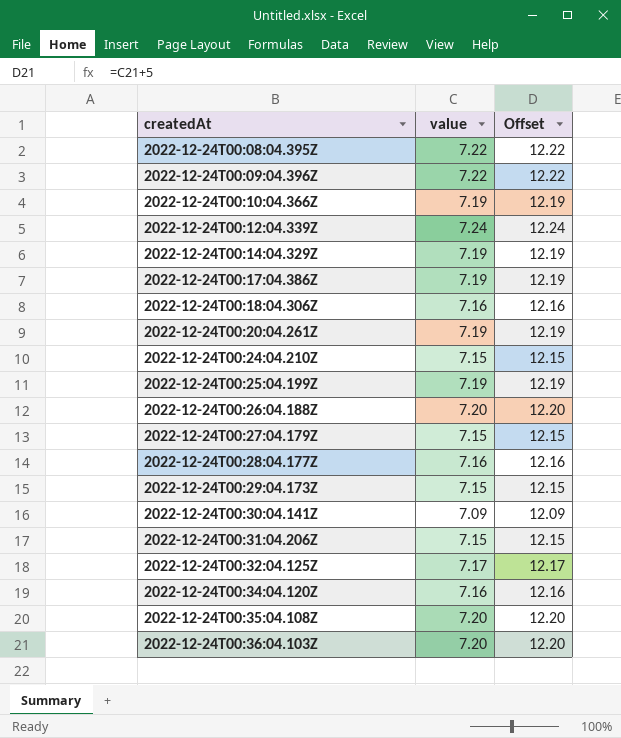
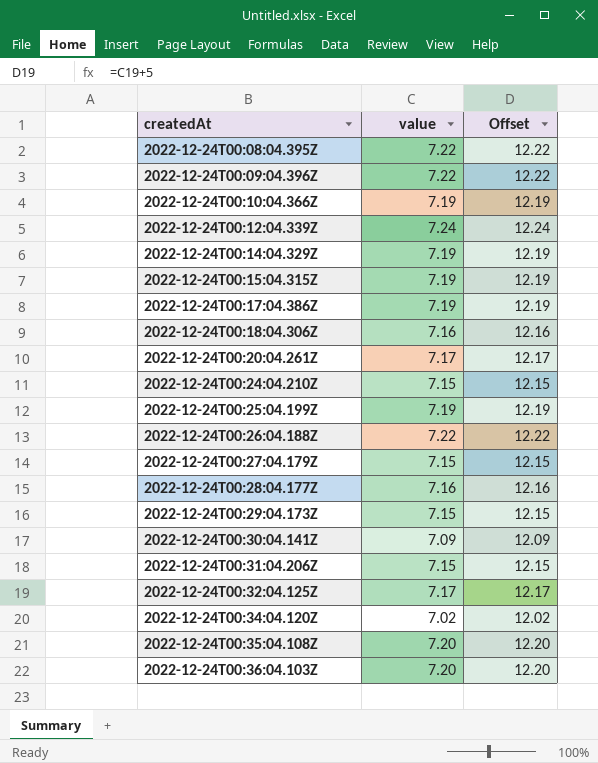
row 2022-12-24T00:15:04.315Z: none -> 7.19 | 12.19
2022-12-24T00:20:04.261Z | value: 7.19 -> 7.17
2022-12-24T00:20:04.261Z | Offset: 12.19 -> 12.17
2022-12-24T00:26:04.188Z | value: 7.20 -> 7.22
2022-12-24T00:26:04.188Z | Offset: 12.20 -> 12.22
2022-12-24T00:34:04.120Z | value: 7.16 -> 7.02
2022-12-24T00:34:04.120Z | Offset: 12.16 -> 12.02

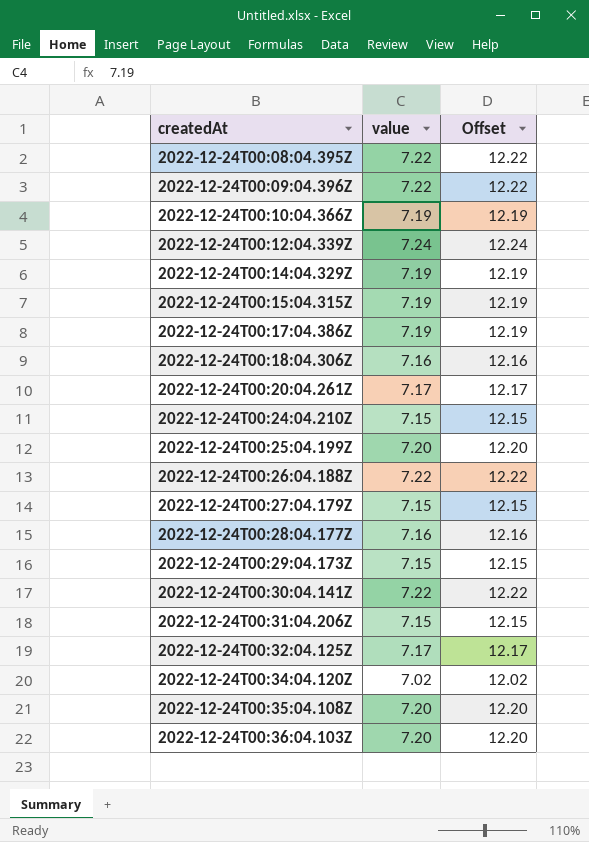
2022-12-24T00:25:04.199Z | value: 7.19 -> 7.20
2022-12-24T00:25:04.199Z | Offset: 12.19 -> 12.20
2022-12-24T00:30:04.141Z | value: 7.09 -> 7.22
2022-12-24T00:30:04.141Z | Offset: 12.09 -> 12.22

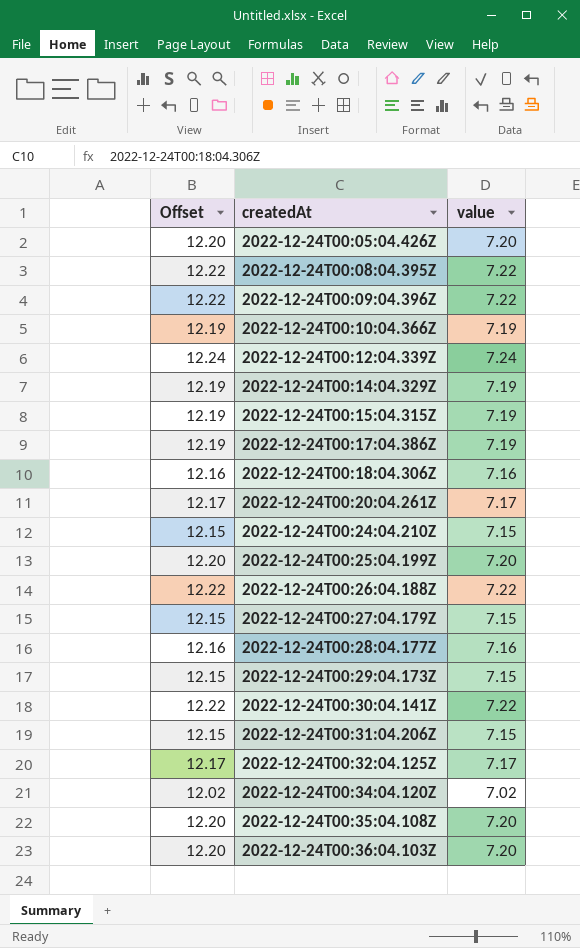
column Offset | position: 3 -> 1
row 2022-12-24T00:05:04.426Z: none -> 12.20 | 7.20

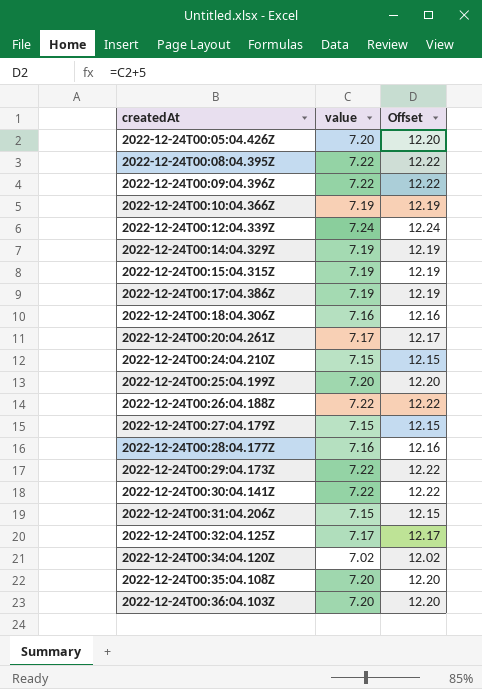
column Offset | position: 1 -> 3
2022-12-24T00:29:04.173Z | value: 7.15 -> 7.22
2022-12-24T00:29:04.173Z | Offset: 12.15 -> 12.22

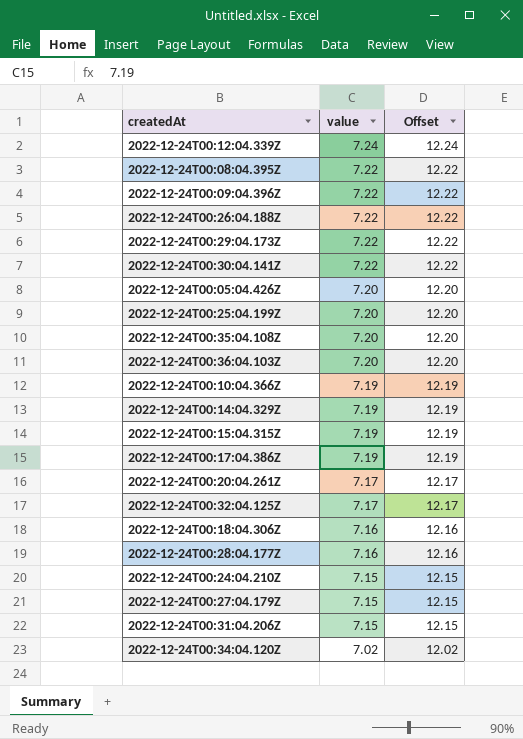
row order: createdAt ascending -> value descending

